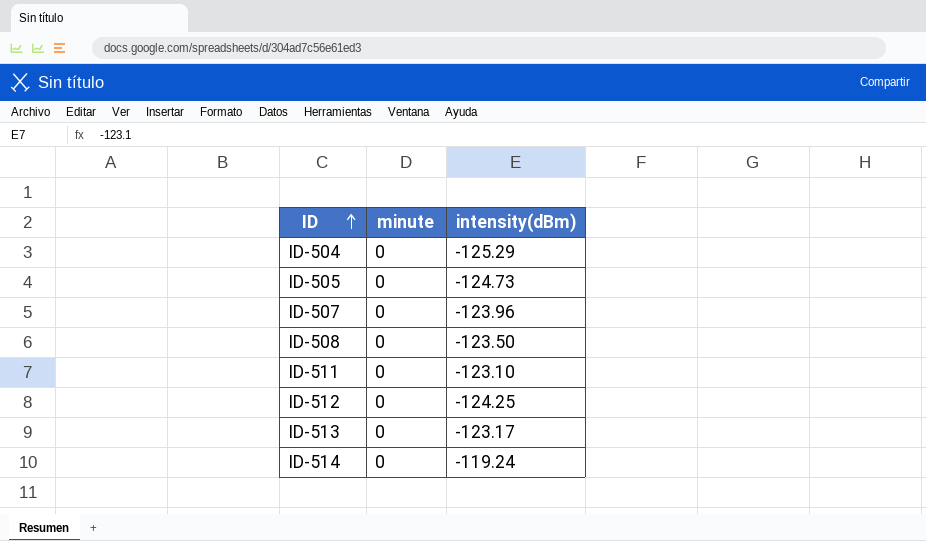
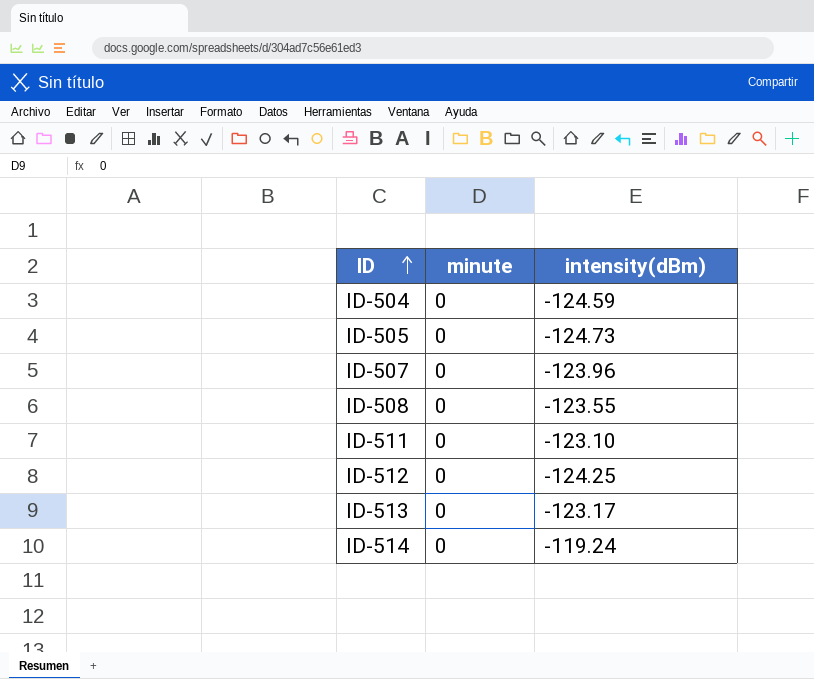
ID-504 | intensity(dBm): -125.29 -> -124.59
ID-508 | intensity(dBm): -123.50 -> -123.55

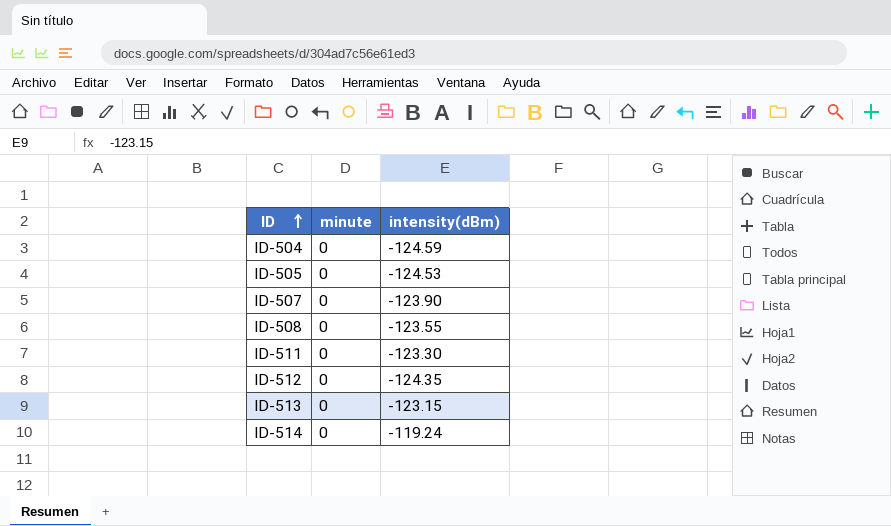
ID-505 | intensity(dBm): -124.73 -> -124.53
ID-507 | intensity(dBm): -123.96 -> -123.90
ID-511 | intensity(dBm): -123.10 -> -123.30
ID-512 | intensity(dBm): -124.25 -> -124.35
ID-513 | intensity(dBm): -123.17 -> -123.15

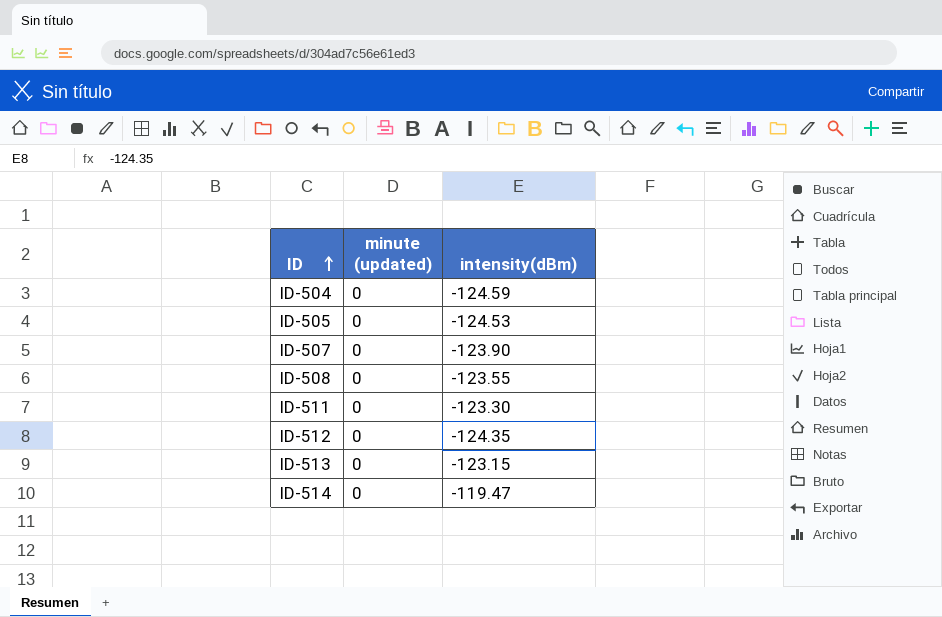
column name: minute -> minute (updated)
ID-514 | intensity(dBm): -119.24 -> -119.47

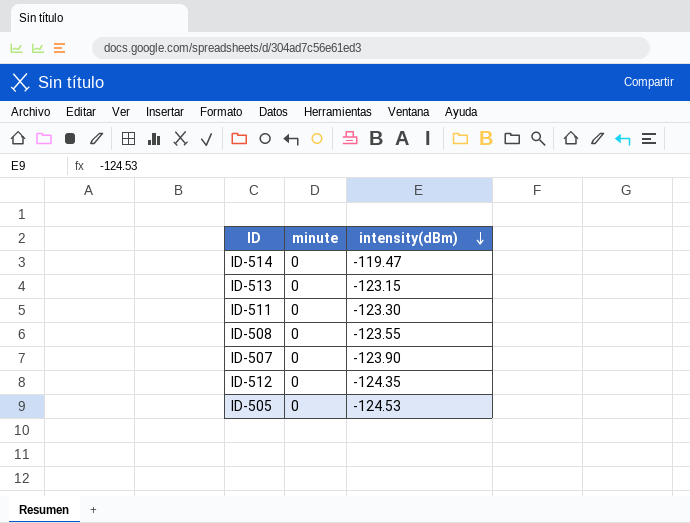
row order: ID ascending -> intensity(dBm) descending
column name: minute (updated) -> minute
row ID-504: 0 | -124.59 -> none

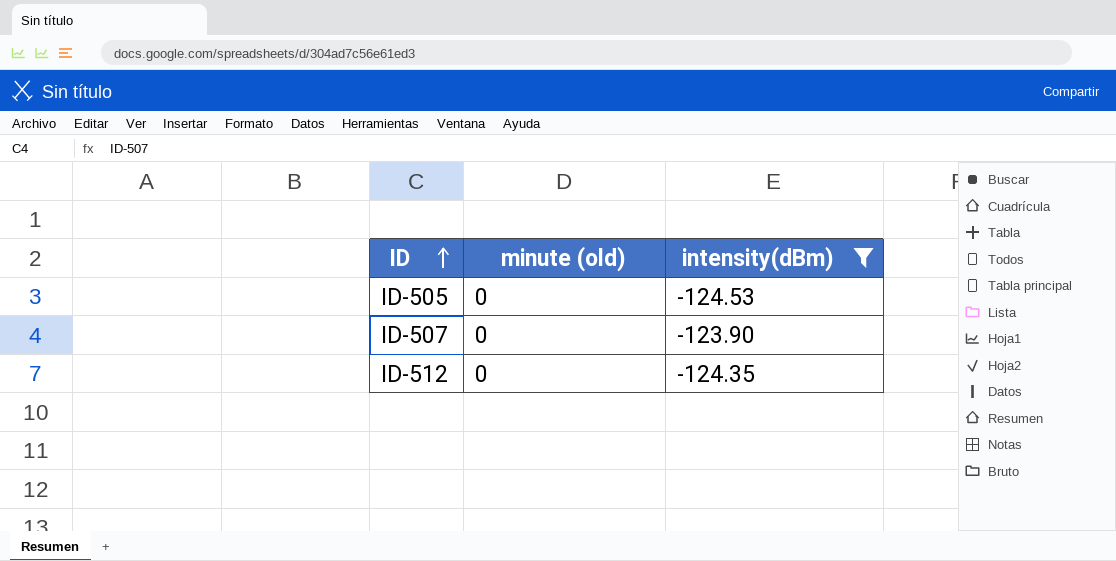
filter: none -> intensity(dBm) <= -123.90
row order: intensity(dBm) descending -> ID ascending
column name: minute -> minute (old)

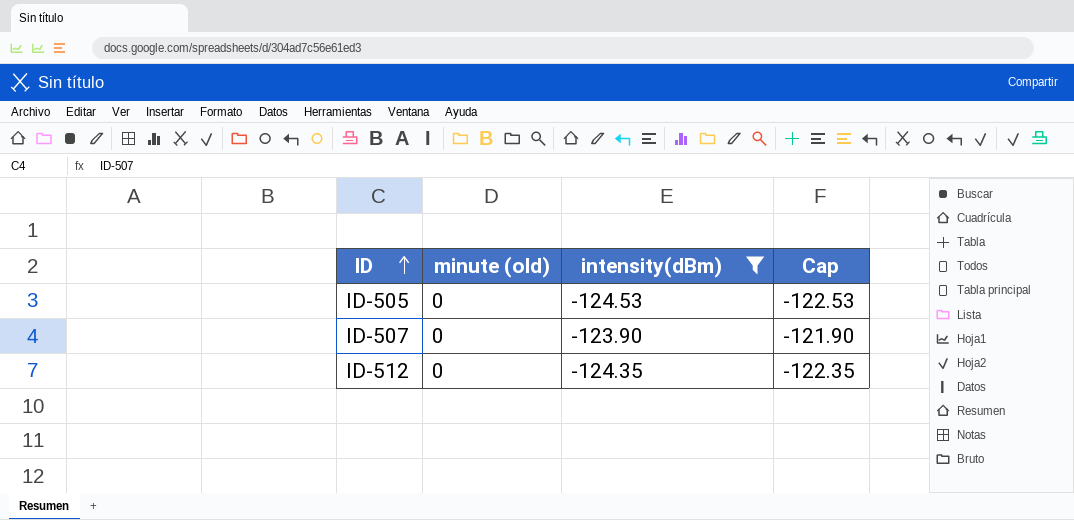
column Cap | formula: none -> [intensity(dBm)] + 2

